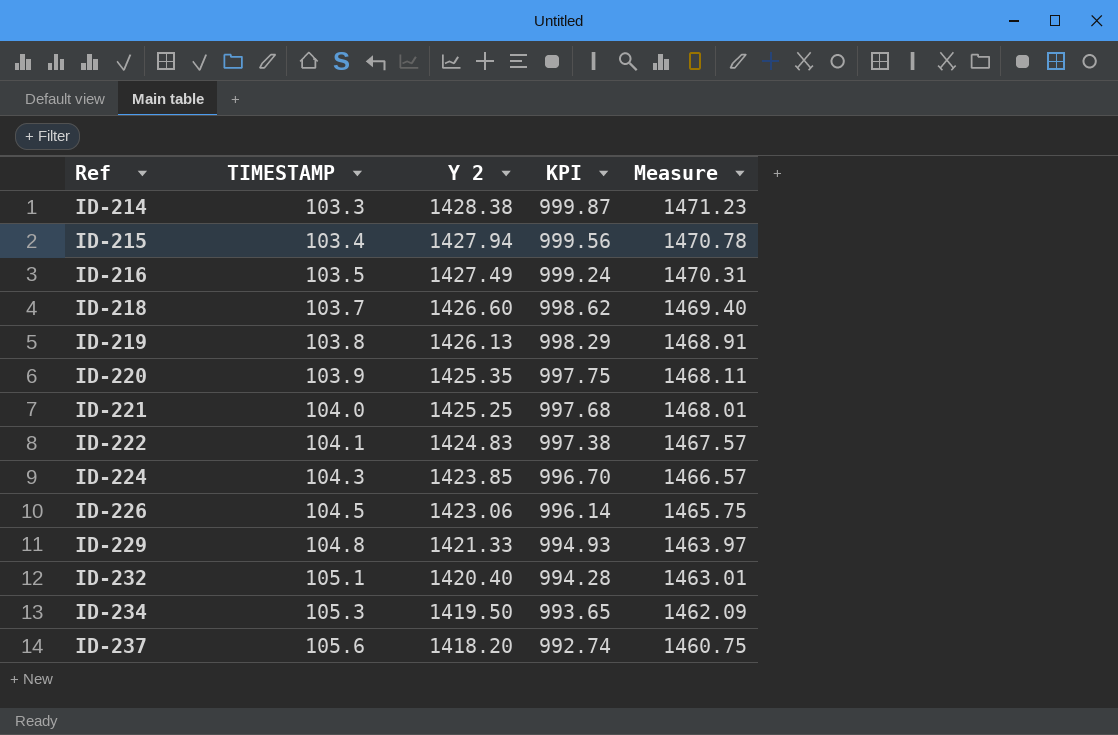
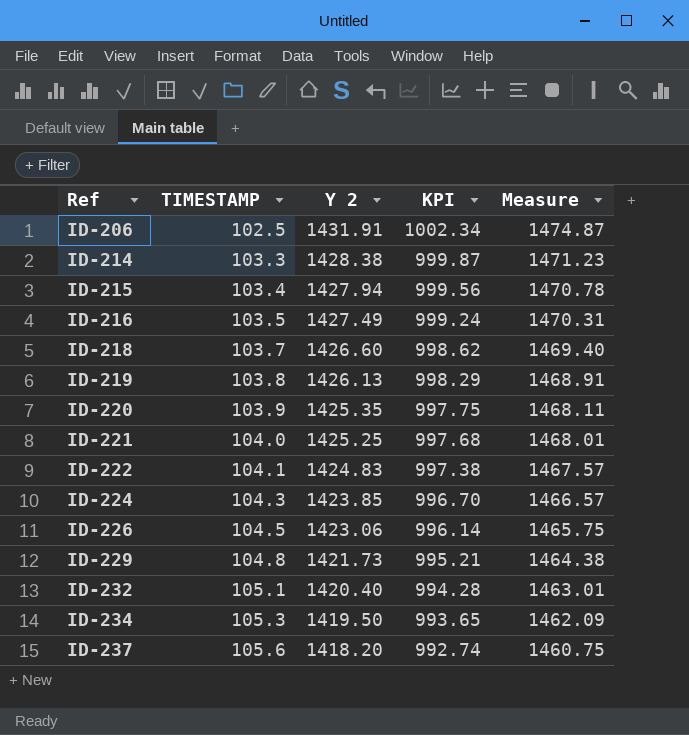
row ID-206: none -> 102.5 | 1431.91 | 1002.34 | 1474.87
ID-229 | Y 2: 1421.33 -> 1421.73
ID-229 | KPI: 994.93 -> 995.21
ID-229 | Measure: 1463.97 -> 1464.38

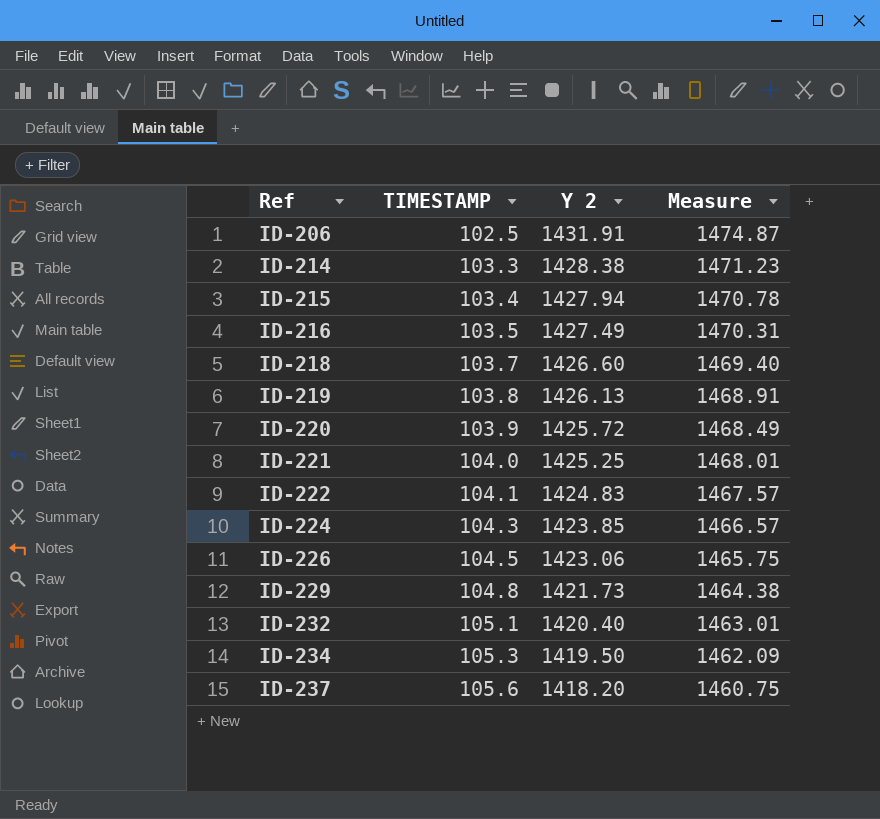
column KPI | formula: [Y 2] * 0.7 -> none
ID-220 | Y 2: 1425.35 -> 1425.72
ID-220 | Measure: 1468.11 -> 1468.49

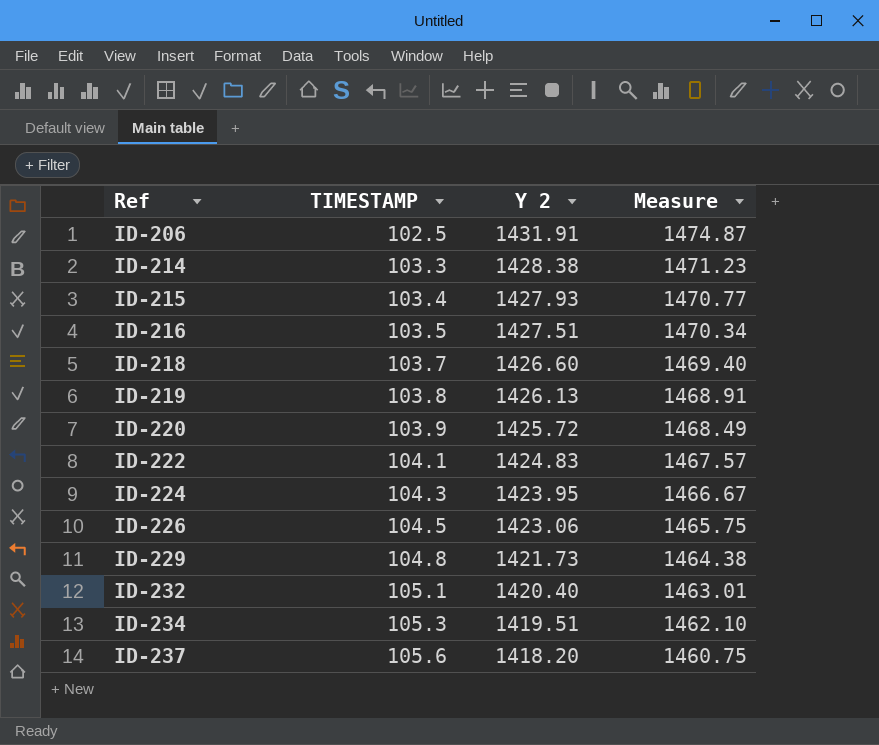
row ID-221: 104.0 | 1425.25 | 1468.01 -> none
ID-215 | Y 2: 1427.94 -> 1427.93
ID-215 | Measure: 1470.78 -> 1470.77
ID-216 | Y 2: 1427.49 -> 1427.51
ID-216 | Measure: 1470.31 -> 1470.34
ID-224 | Y 2: 1423.85 -> 1423.95
ID-224 | Measure: 1466.57 -> 1466.67
ID-234 | Y 2: 1419.50 -> 1419.51
ID-234 | Measure: 1462.09 -> 1462.10

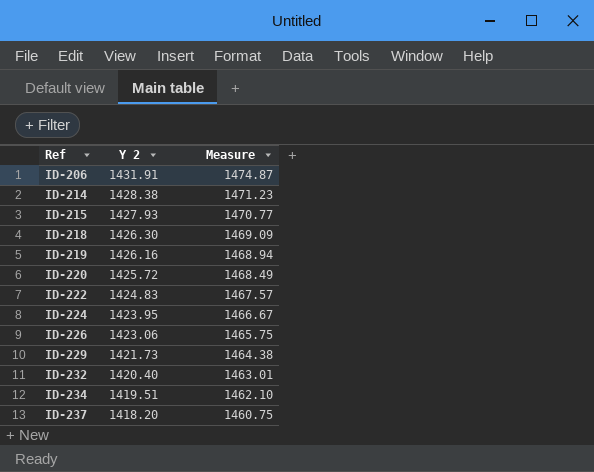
column TIMESTAMP | position: 2 -> none
row ID-216: 103.5 | 1427.51 | 1470.34 -> none
ID-218 | Y 2: 1426.60 -> 1426.30
ID-218 | Measure: 1469.40 -> 1469.09
ID-219 | Y 2: 1426.13 -> 1426.16
ID-219 | Measure: 1468.91 -> 1468.94

